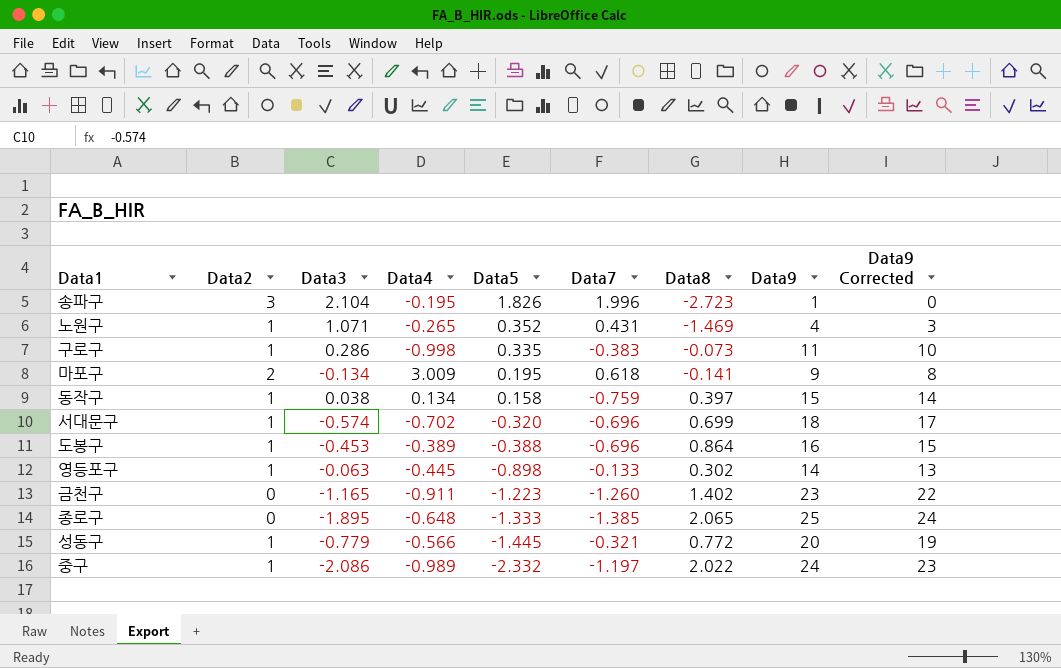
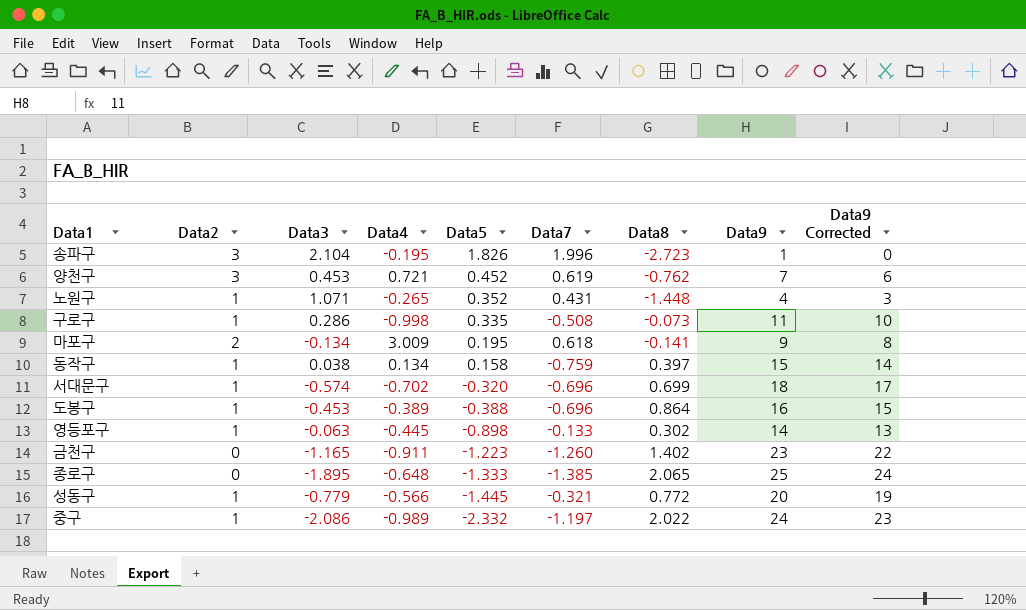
row 양천구: none -> 3 | 0.453 | 0.721 | 0.452 | 0.619 | -0.762 | 7 | 6
노원구 | Data8: -1.469 -> -1.448
구로구 | Data7: -0.383 -> -0.508

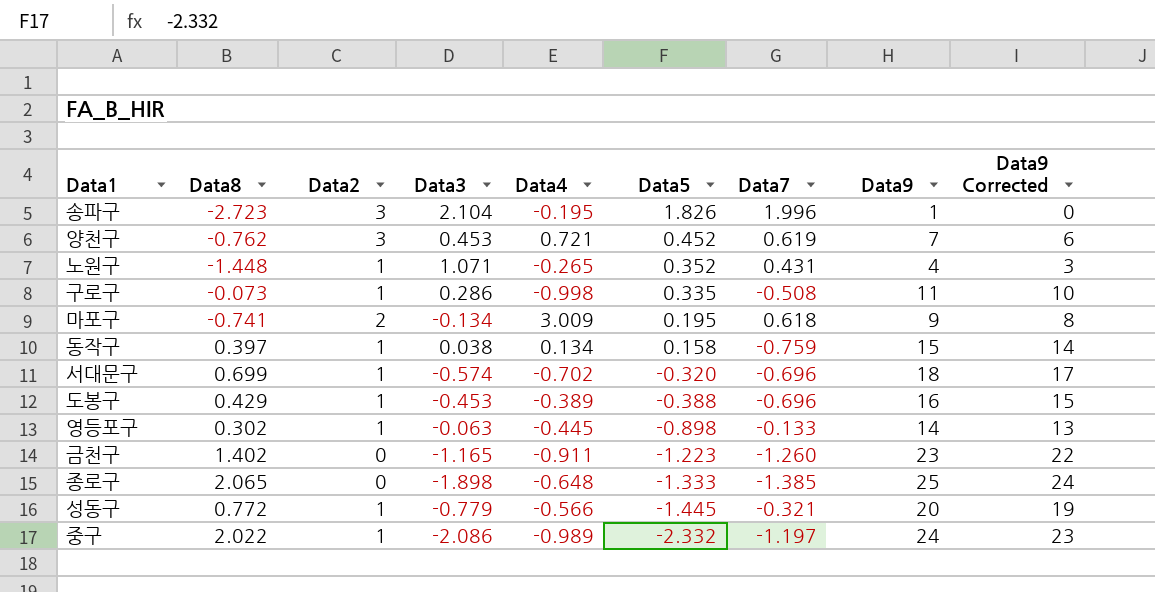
column Data8 | position: 7 -> 2
마포구 | Data8: -0.141 -> -0.741
도봉구 | Data8: 0.864 -> 0.429
종로구 | Data3: -1.895 -> -1.898

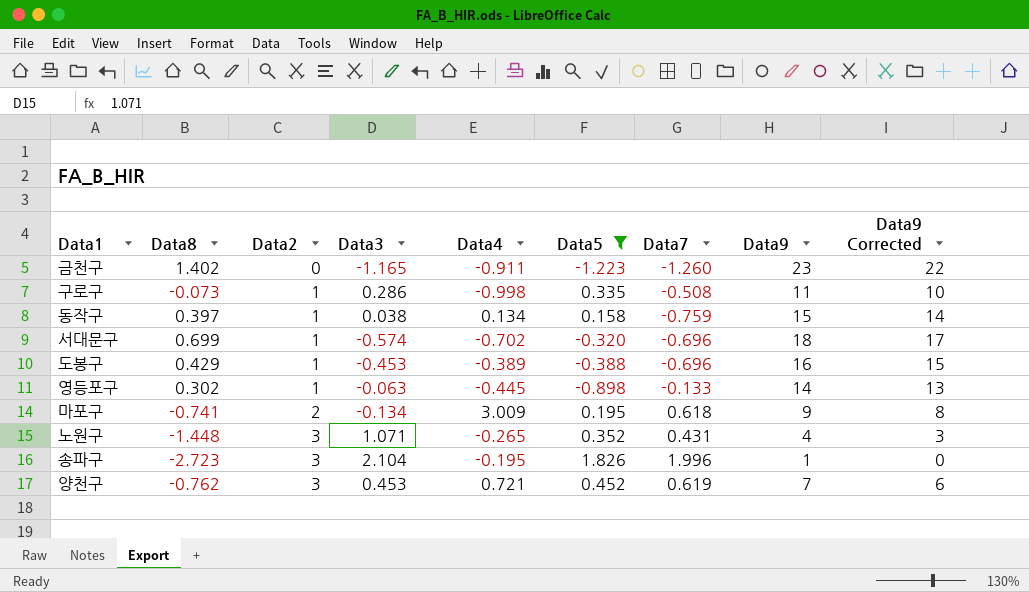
filter: none -> Data5 >= -1.223
row order: Data5 descending -> Data2 ascending
노원구 | Data2: 1 -> 3

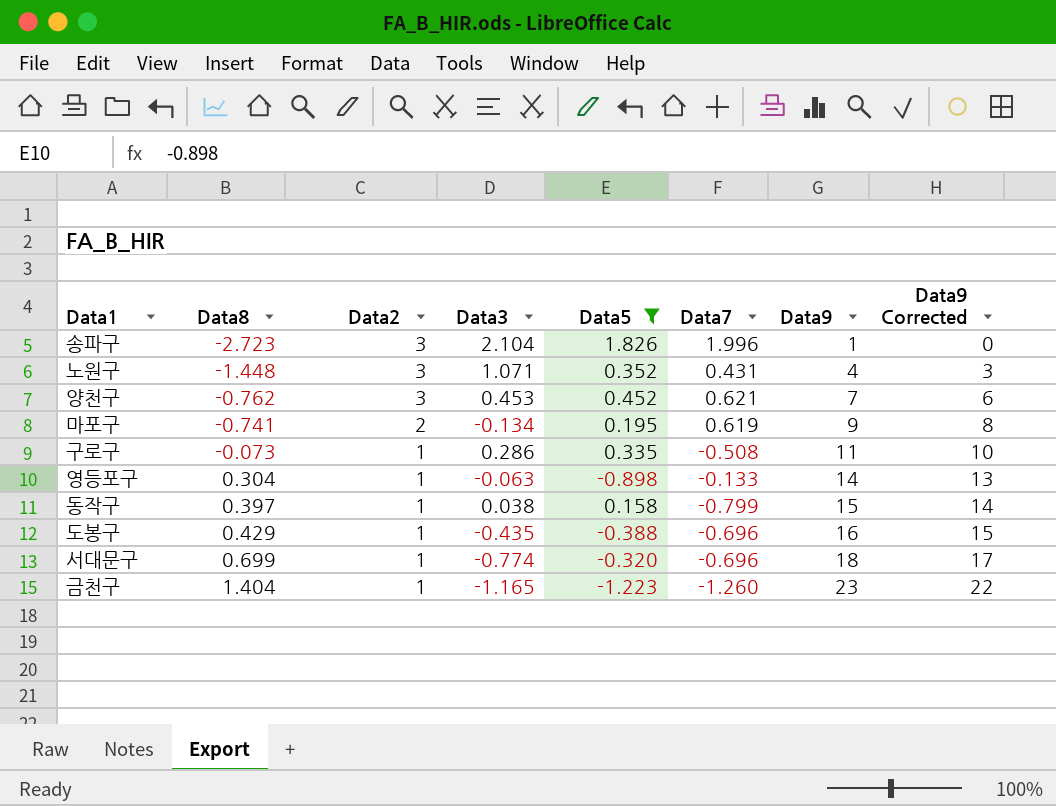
row order: Data2 ascending -> Data8 ascending
column Data4 | position: 5 -> none
양천구 | Data7: 0.619 -> 0.621
마포구 | Data7: 0.618 -> 0.619
영등포구 | Data8: 0.302 -> 0.304
동작구 | Data7: -0.759 -> -0.799
도봉구 | Data3: -0.453 -> -0.435
서대문구 | Data3: -0.574 -> -0.774
금천구 | Data8: 1.402 -> 1.404
금천구 | Data2: 0 -> 1

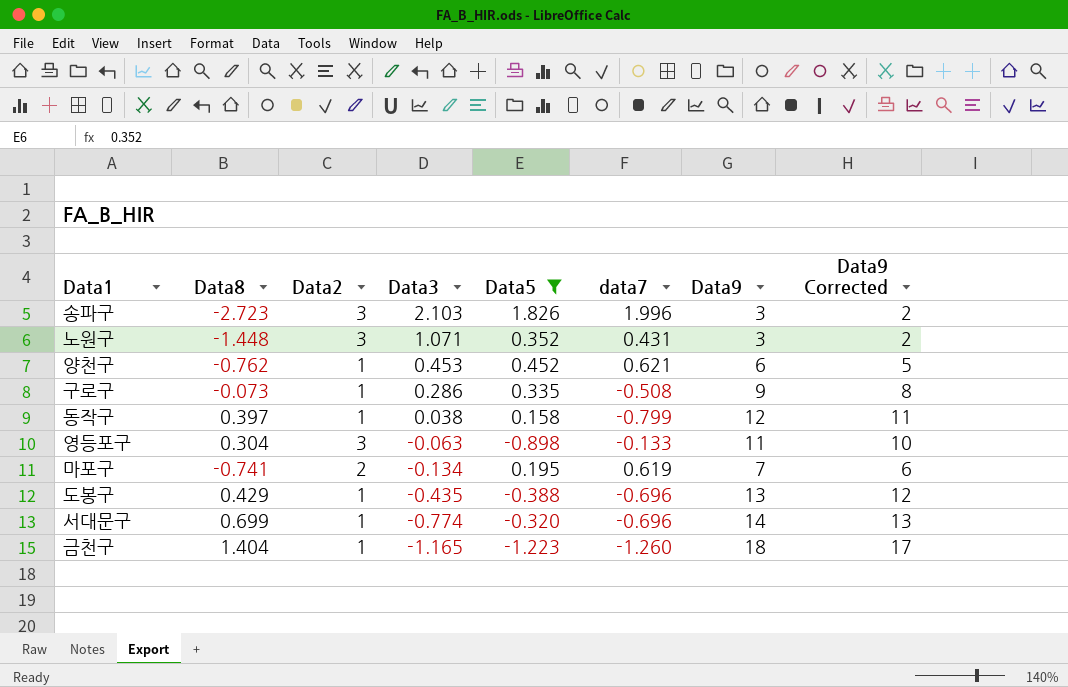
row order: Data8 ascending -> Data3 descending
column name: Data7 -> data7
송파구 | Data3: 2.104 -> 2.103
송파구 | Data9: 1 -> 3
송파구 | Data9 Corrected: 0 -> 2
노원구 | Data9: 4 -> 3
노원구 | Data9 Corrected: 3 -> 2
양천구 | Data2: 3 -> 1
양천구 | Data9: 7 -> 6
양천구 | Data9 Corrected: 6 -> 5
구로구 | Data9: 11 -> 9
구로구 | Data9 Corrected: 10 -> 8
동작구 | Data9: 15 -> 12
동작구 | Data9 Corrected: 14 -> 11
영등포구 | Data2: 1 -> 3
영등포구 | Data9: 14 -> 11
영등포구 | Data9 Corrected: 13 -> 10
마포구 | Data9: 9 -> 7
마포구 | Data9 Corrected: 8 -> 6
도봉구 | Data9: 16 -> 13
도봉구 | Data9 Corrected: 15 -> 12
서대문구 | Data9: 18 -> 14
서대문구 | Data9 Corrected: 17 -> 13
금천구 | Data9: 23 -> 18
금천구 | Data9 Corrected: 22 -> 17

